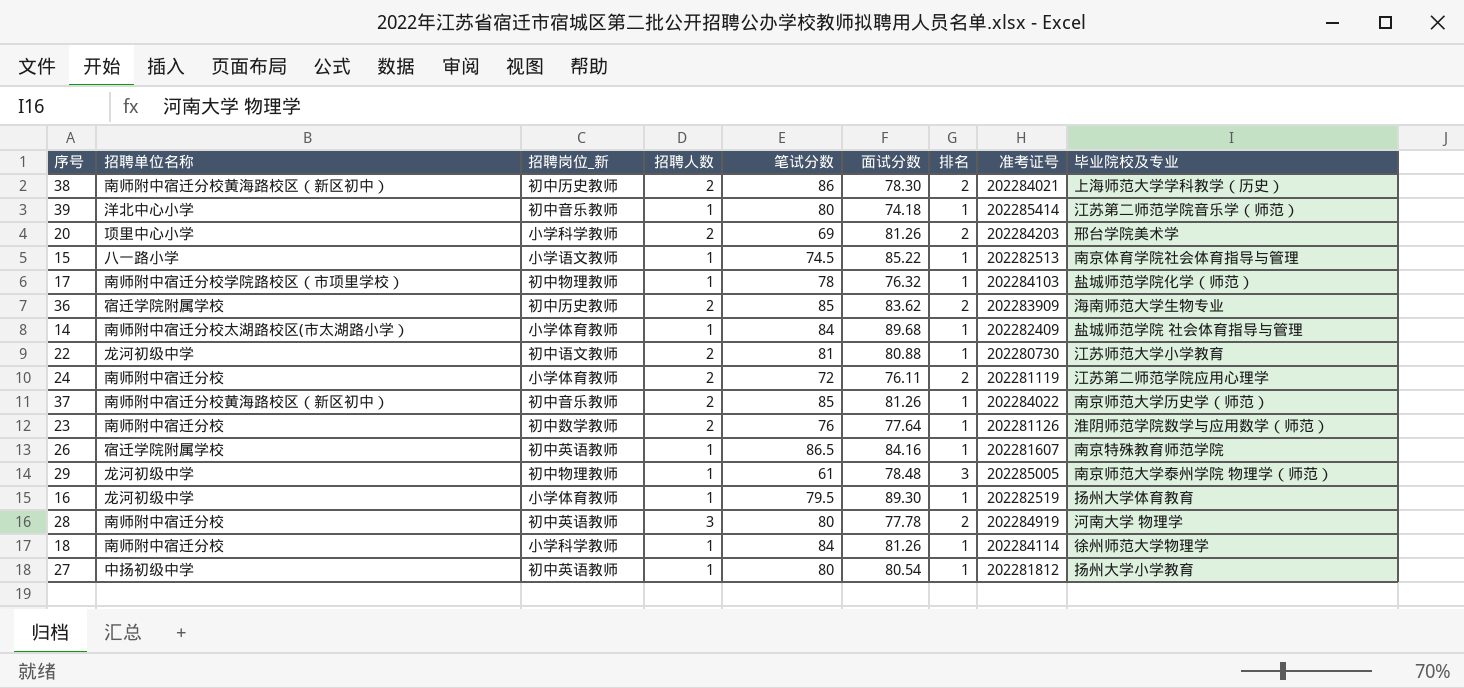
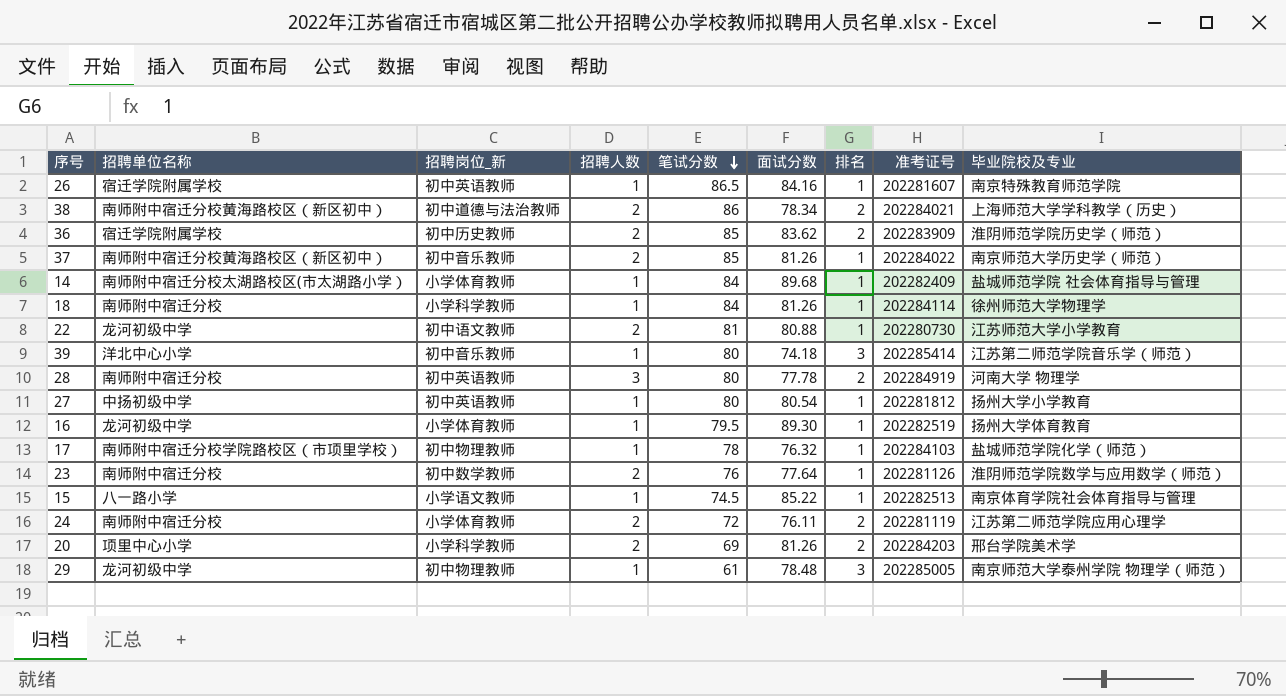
row order: none -> 笔试分数 descending
38 | 招聘岗位_新: 初中历史教师 -> 初中道德与法治教师
38 | 面试分数: 78.30 -> 78.34
36 | 毕业院校及专业: 海南师范大学生物专业 -> 淮阴师范学院历史学（师范）
39 | 排名: 1 -> 3

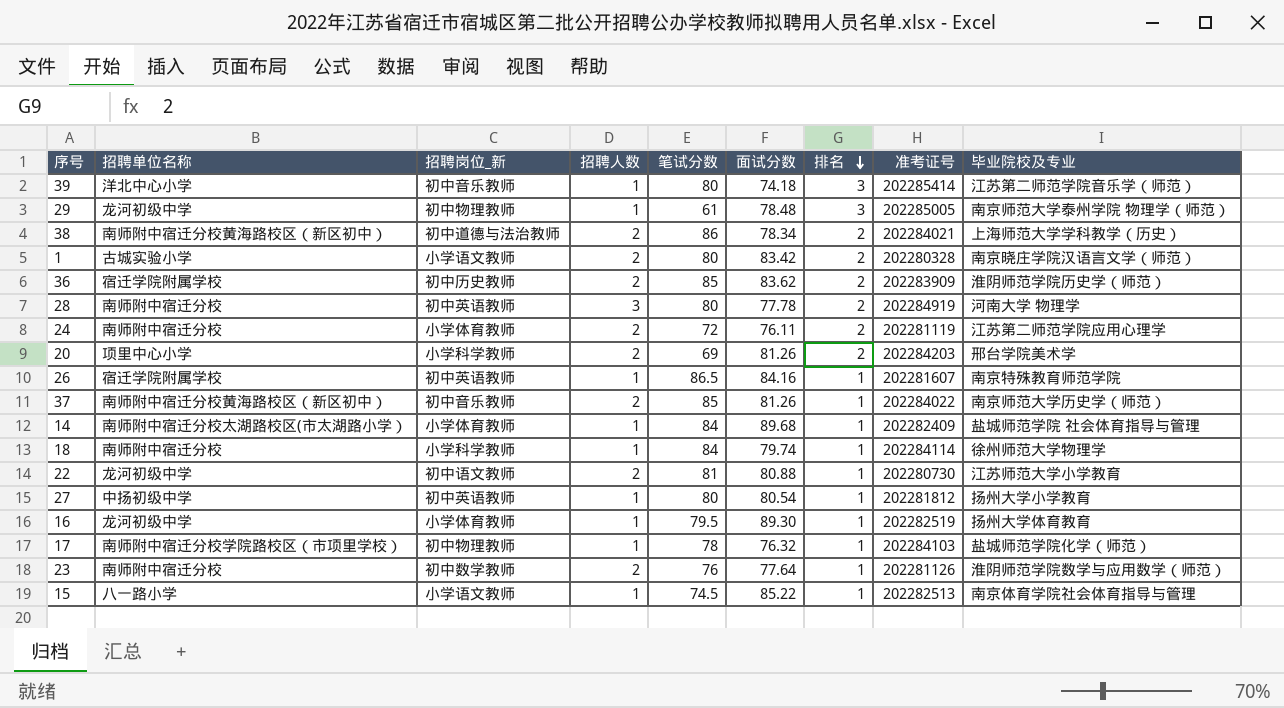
row order: 笔试分数 descending -> 排名 descending
row 1: none -> 古城实验小学 | 小学语文教师 | 2 | 80 | 83.42 | 2 | 202280328 | 南京晓庄学院汉语言文学（师范）
18 | 面试分数: 81.26 -> 79.74

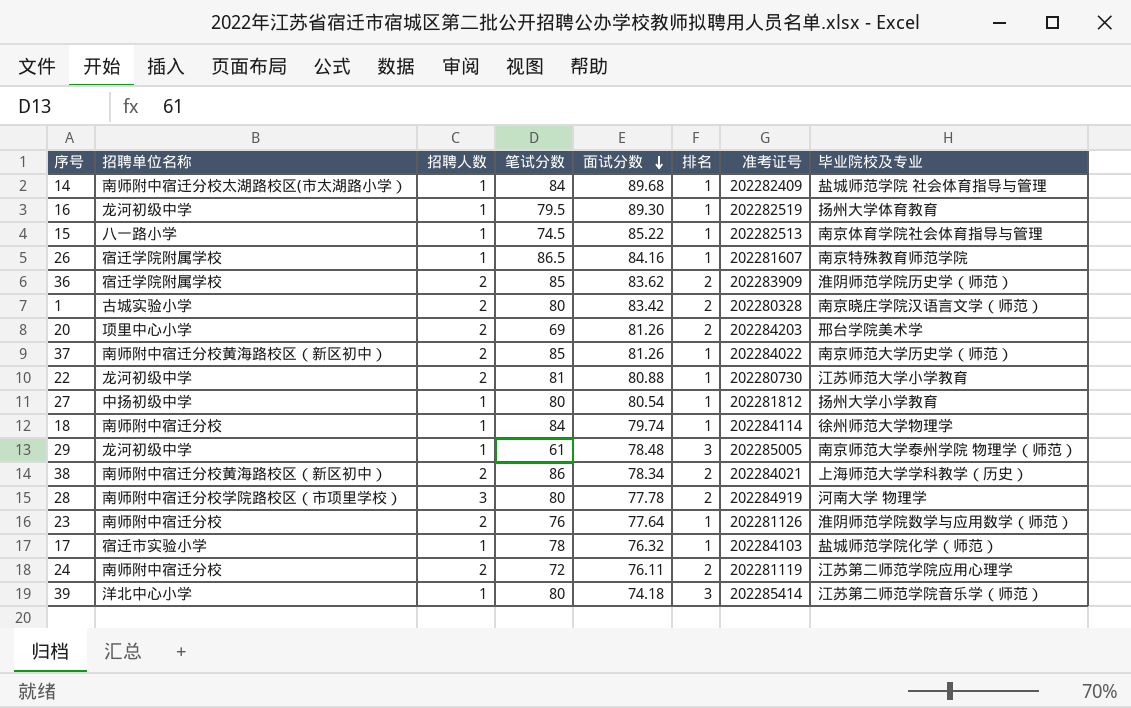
row order: 排名 descending -> 面试分数 descending
column 招聘岗位_新 | position: 3 -> none
28 | 招聘单位名称: 南师附中宿迁分校 -> 南师附中宿迁分校学院路校区（市项里学校）
17 | 招聘单位名称: 南师附中宿迁分校学院路校区（市项里学校） -> 宿迁市实验小学

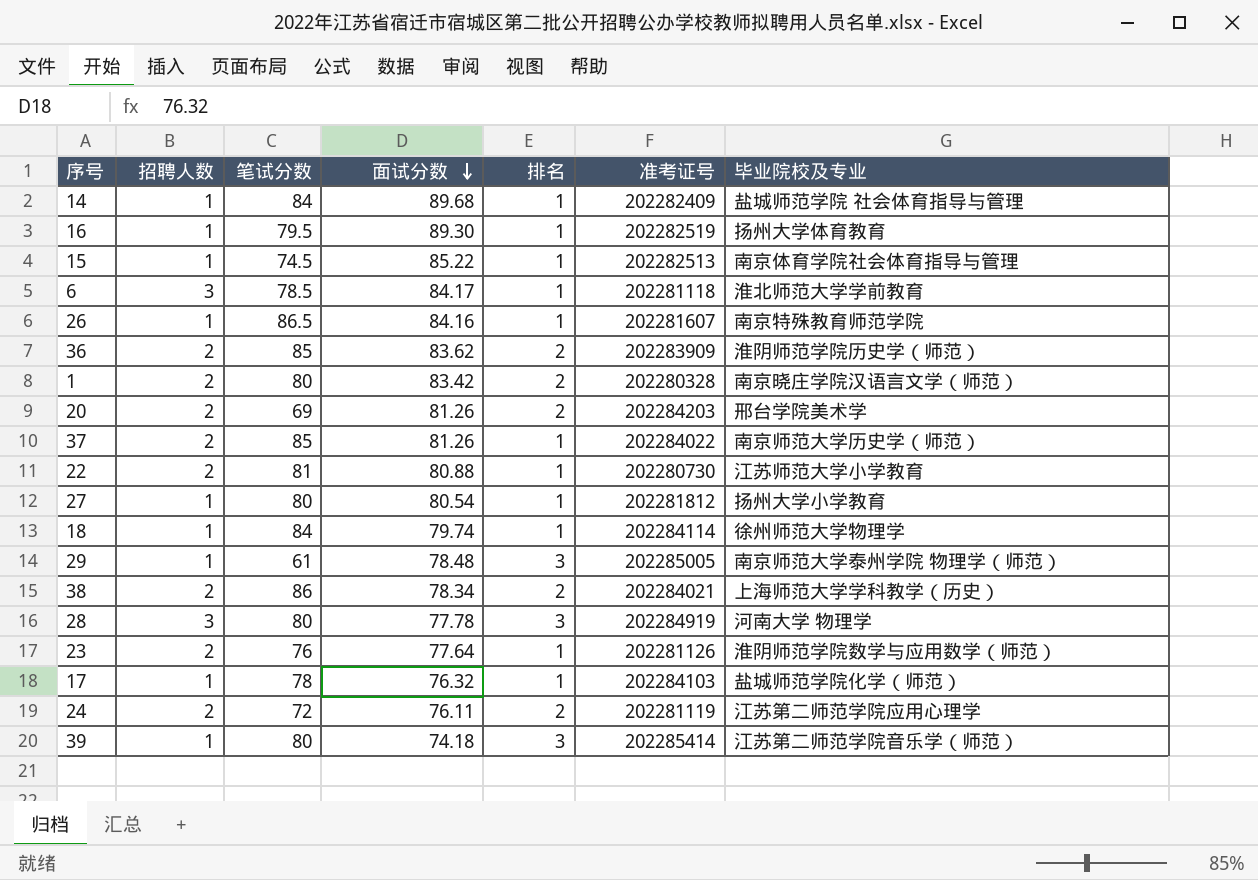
column 招聘单位名称 | position: 2 -> none
row 6: none -> 3 | 78.5 | 84.17 | 1 | 202281118 | 淮北师范大学学前教育
28 | 排名: 2 -> 3

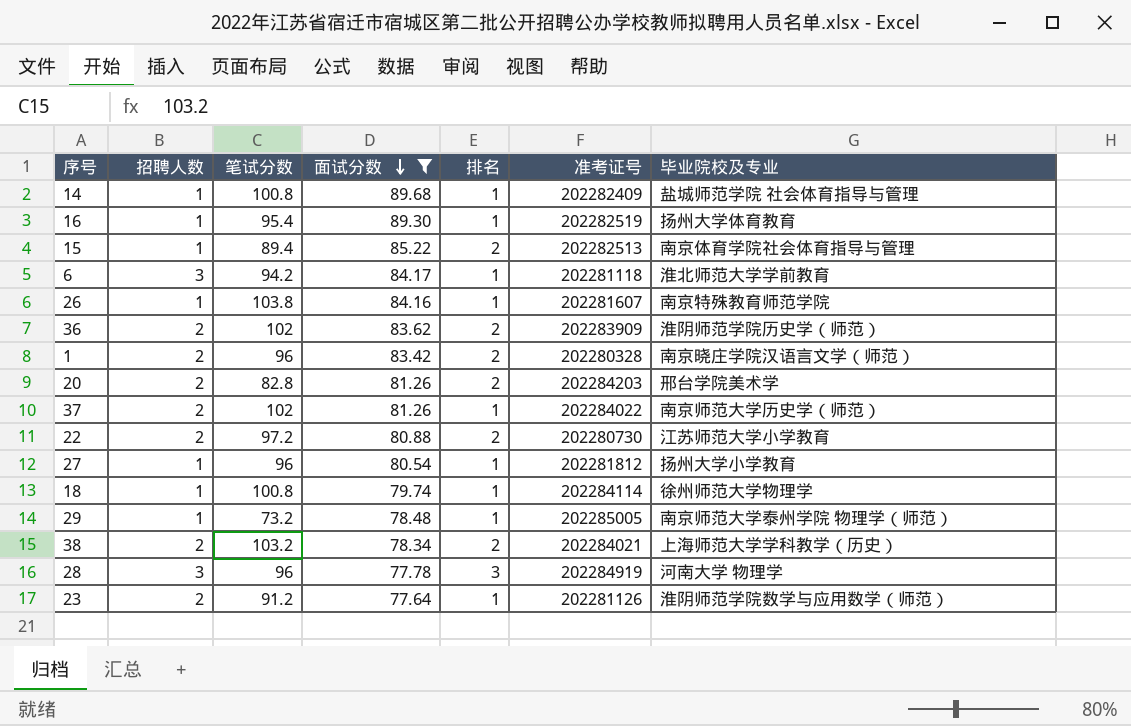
filter: none -> 面试分数 >= 77.64
14 | 笔试分数: 84 -> 100.8
16 | 笔试分数: 79.5 -> 95.4
15 | 笔试分数: 74.5 -> 89.4
15 | 排名: 1 -> 2
6 | 笔试分数: 78.5 -> 94.2
26 | 笔试分数: 86.5 -> 103.8
36 | 笔试分数: 85 -> 102
1 | 笔试分数: 80 -> 96
20 | 笔试分数: 69 -> 82.8
37 | 笔试分数: 85 -> 102
22 | 笔试分数: 81 -> 97.2
22 | 排名: 1 -> 2
27 | 笔试分数: 80 -> 96
18 | 笔试分数: 84 -> 100.8
29 | 笔试分数: 61 -> 73.2
29 | 排名: 3 -> 1
38 | 笔试分数: 86 -> 103.2
28 | 笔试分数: 80 -> 96
23 | 笔试分数: 76 -> 91.2

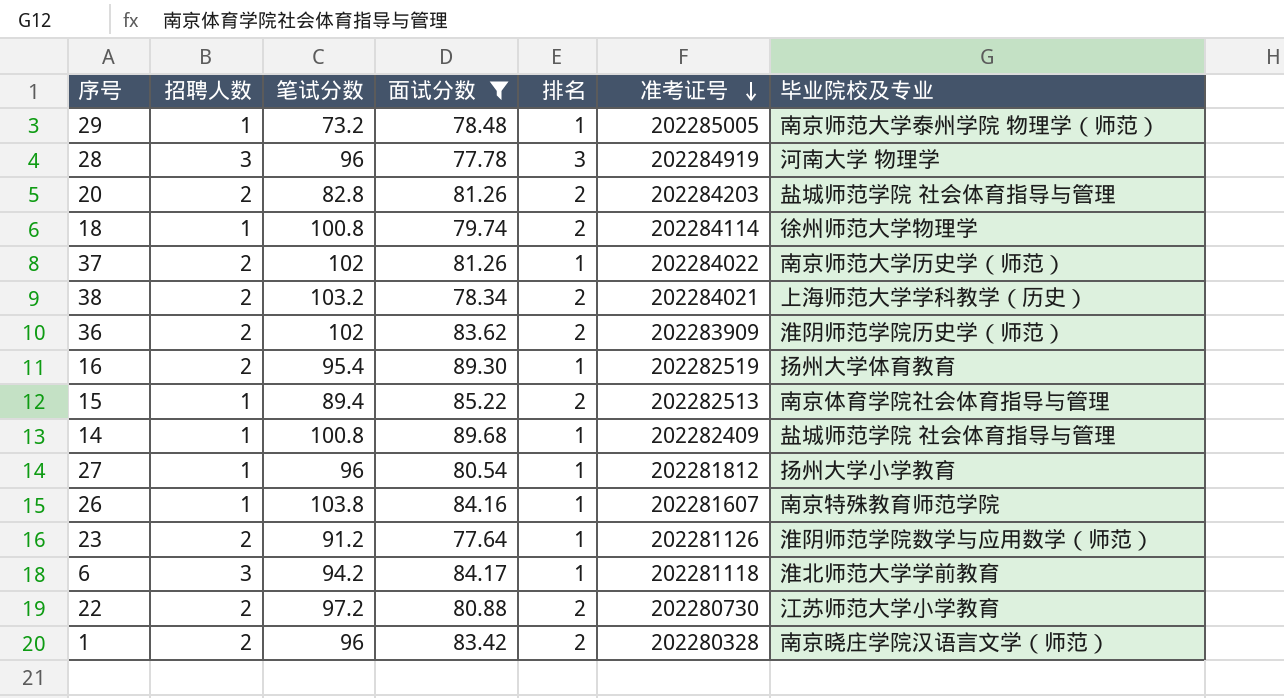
row order: 面试分数 descending -> 准考证号 descending
20 | 毕业院校及专业: 邢台学院美术学 -> 盐城师范学院 社会体育指导与管理
18 | 排名: 1 -> 2
16 | 招聘人数: 1 -> 2

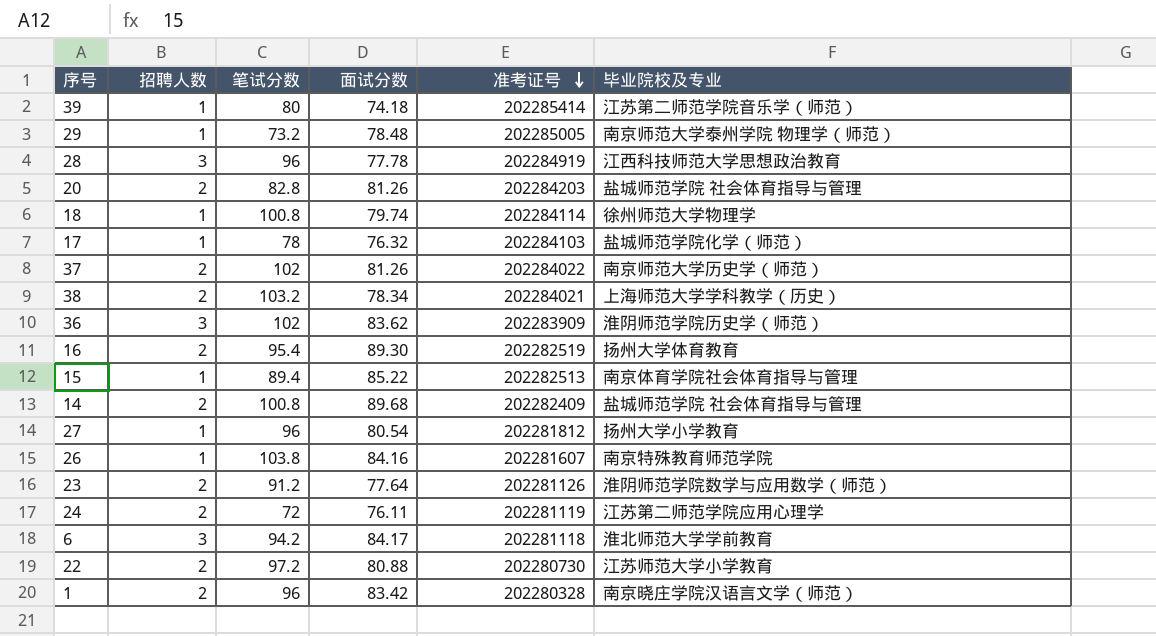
filter: 面试分数 >= 77.64 -> none
column 排名 | position: 5 -> none
28 | 毕业院校及专业: 河南大学 物理学 -> 江西科技师范大学思想政治教育
36 | 招聘人数: 2 -> 3
14 | 招聘人数: 1 -> 2

